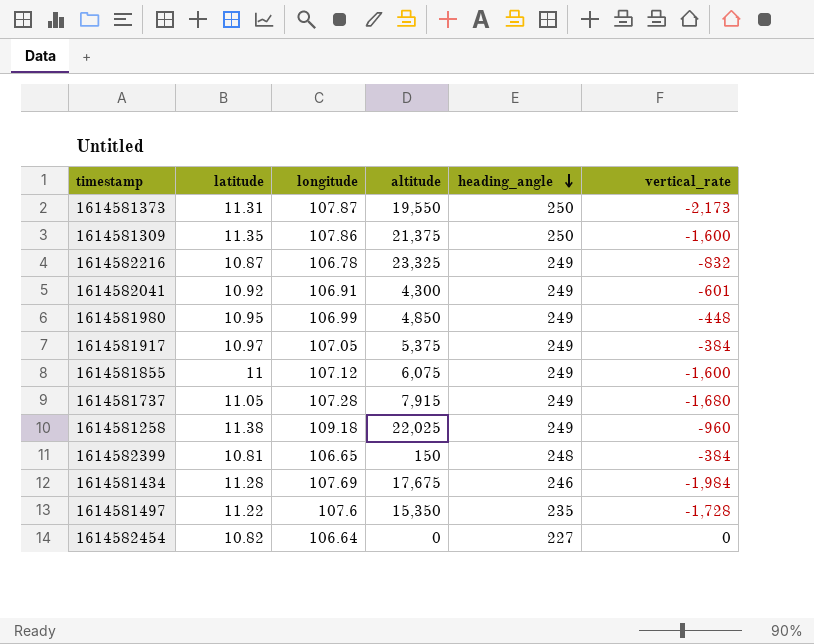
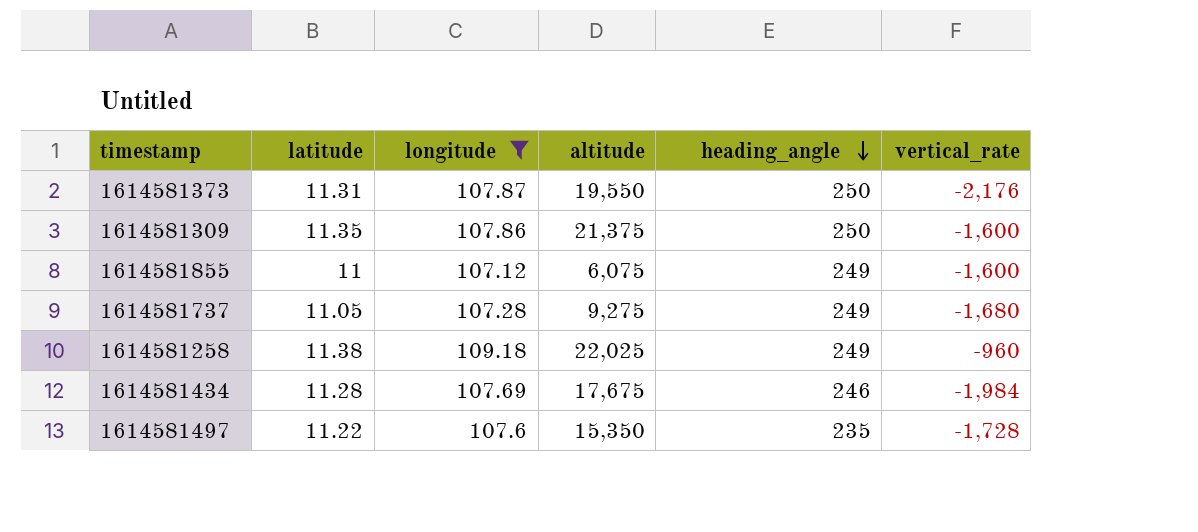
filter: none -> longitude >= 107.12
1614581373 | vertical_rate: -2,173 -> -2,176
1614581737 | altitude: 7,915 -> 9,275

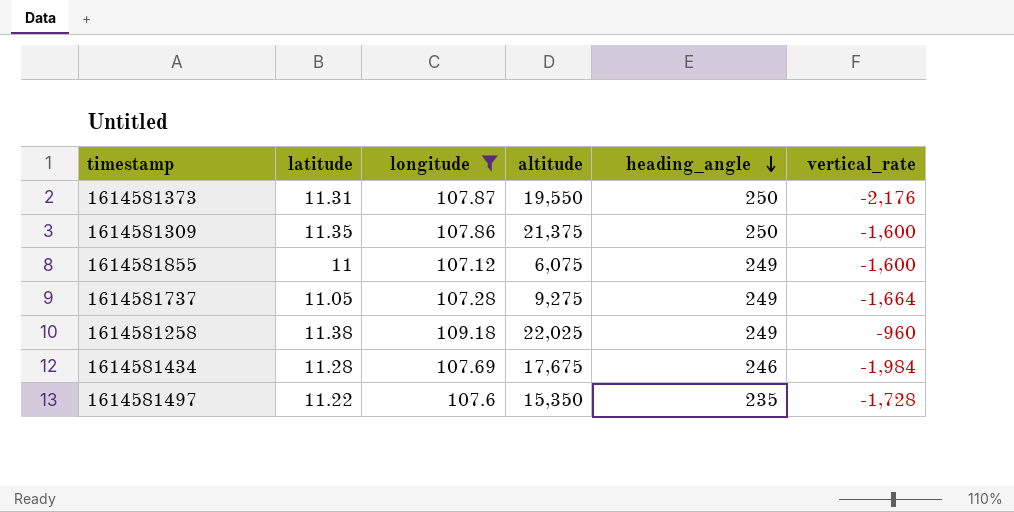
1614581737 | vertical_rate: -1,680 -> -1,664

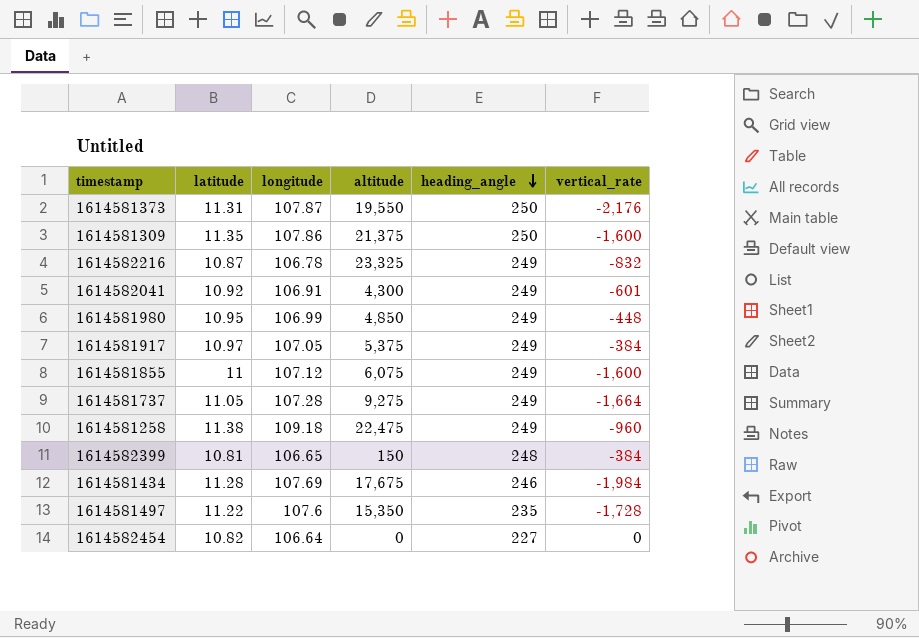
filter: longitude >= 107.12 -> none
1614581258 | altitude: 22,025 -> 22,475

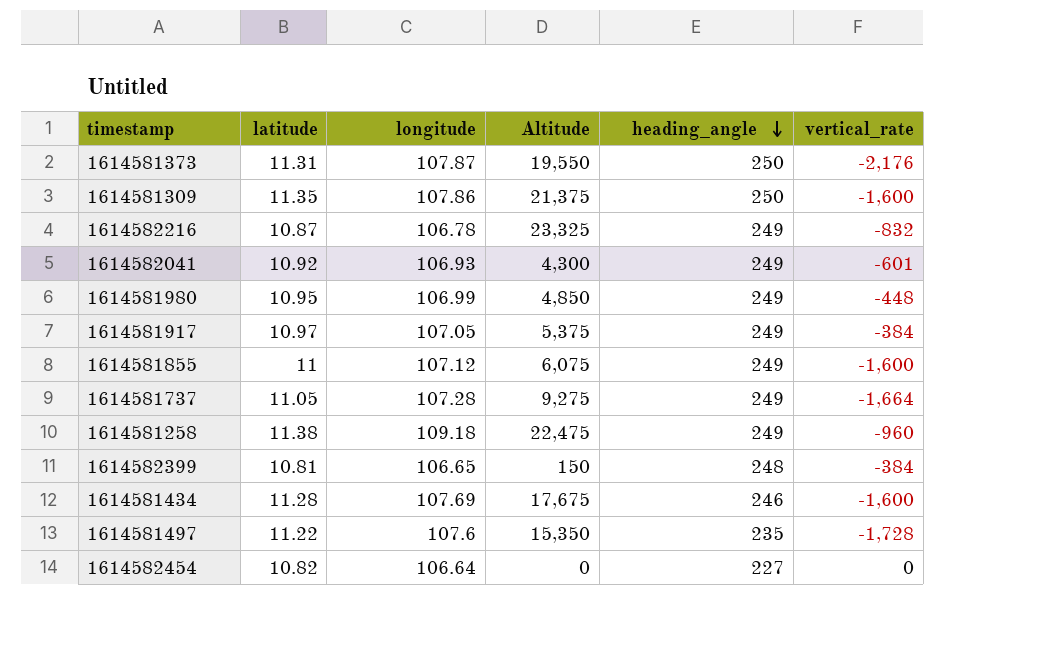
column name: altitude -> Altitude
1614582041 | longitude: 106.91 -> 106.93
1614581434 | vertical_rate: -1,984 -> -1,600

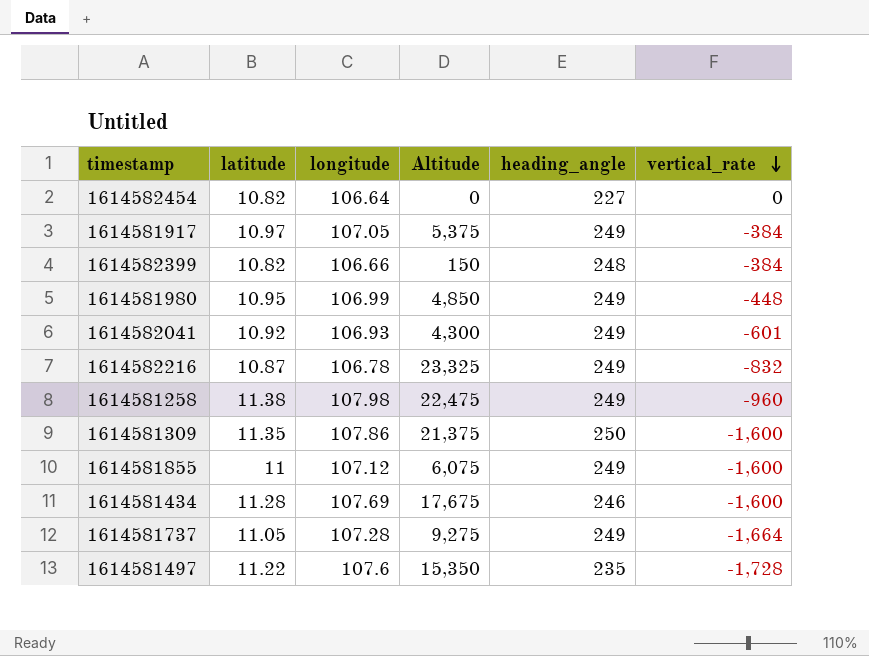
row order: heading_angle descending -> vertical_rate descending
row 1614581373: 11.31 | 107.87 | 19,550 | 250 | -2,176 -> none
1614582399 | latitude: 10.81 -> 10.82
1614582399 | longitude: 106.65 -> 106.66
1614581258 | longitude: 109.18 -> 107.98

